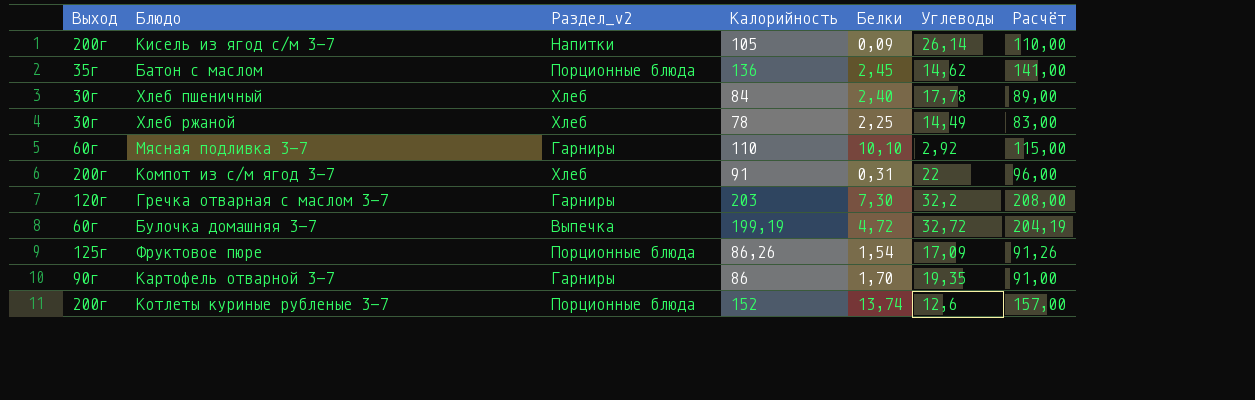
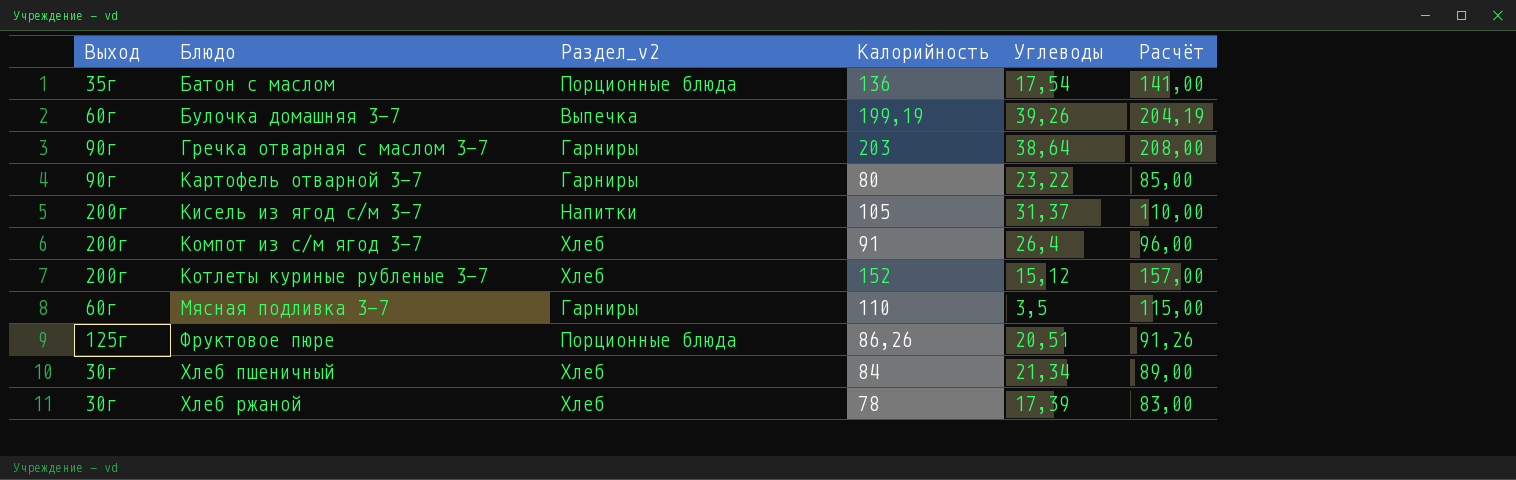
row order: none -> Блюдо ascending
column Белки | position: 5 -> none
Батон с маслом | Углеводы: 14,62 -> 17,54
Булочка домашняя 3-7 | Углеводы: 32,72 -> 39,26
Гречка отварная с маслом 3-7 | Выход: 120г -> 90г
Гречка отварная с маслом 3-7 | Углеводы: 32,2 -> 38,64
Картофель отварной 3-7 | Калорийность: 86 -> 80
Картофель отварной 3-7 | Углеводы: 19,35 -> 23,22
Картофель отварной 3-7 | Расчёт: 91,00 -> 85,00
Кисель из ягод с/м 3-7 | Углеводы: 26,14 -> 31,37
Компот из с/м ягод 3-7 | Углеводы: 22 -> 26,4
Котлеты куриные рубленые 3-7 | Раздел_v2: Порционные блюда -> Хлеб
Котлеты куриные рубленые 3-7 | Углеводы: 12,6 -> 15,12
Мясная подливка 3-7 | Углеводы: 2,92 -> 3,5
Фруктовое пюре | Углеводы: 17,09 -> 20,51
Хлеб пшеничный | Углеводы: 17,78 -> 21,34
Хлеб ржаной | Углеводы: 14,49 -> 17,39

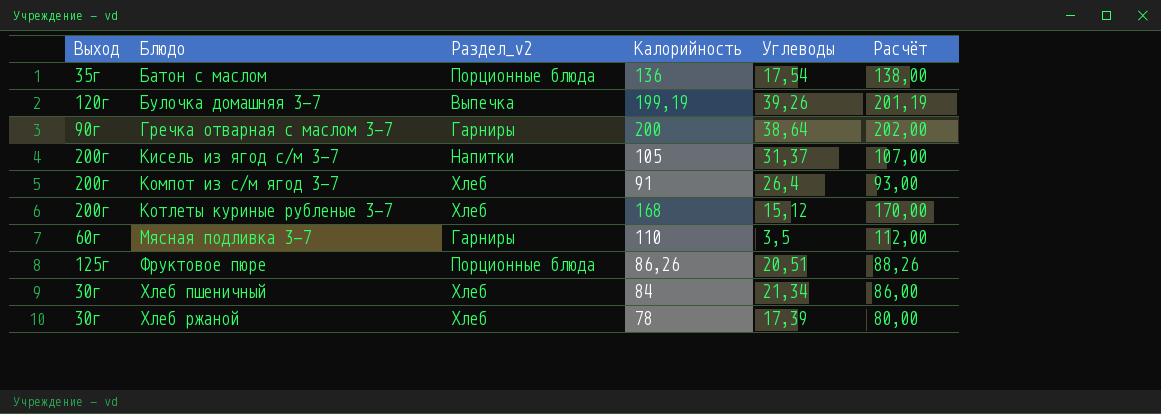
column Расчёт | formula: [Калорийность] + 5 -> [Калорийность] + 2
row Картофель отварной 3-7: 90г | Гарниры | 80 | 23,22 | 85,00 -> none
Булочка домашняя 3-7 | Выход: 60г -> 120г
Гречка отварная с маслом 3-7 | Калорийность: 203 -> 200
Котлеты куриные рубленые 3-7 | Калорийность: 152 -> 168

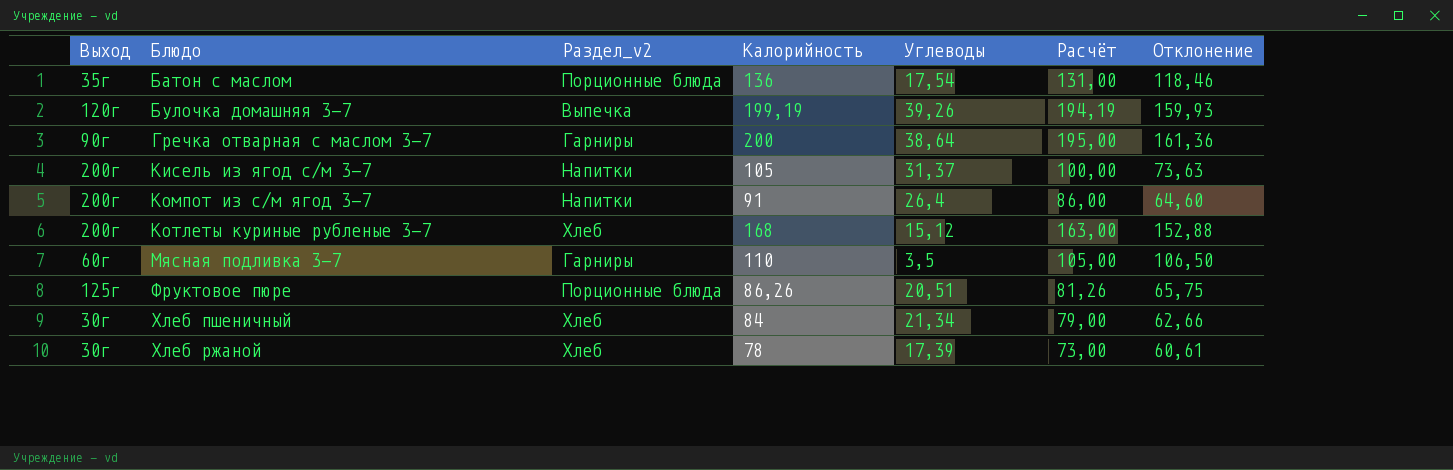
column Расчёт | formula: [Калорийность] + 2 -> [Калорийность] - 5
column Отклонение | formula: none -> [Калорийность] - [Углеводы]
Компот из с/м ягод 3-7 | Раздел_v2: Хлеб -> Напитки

